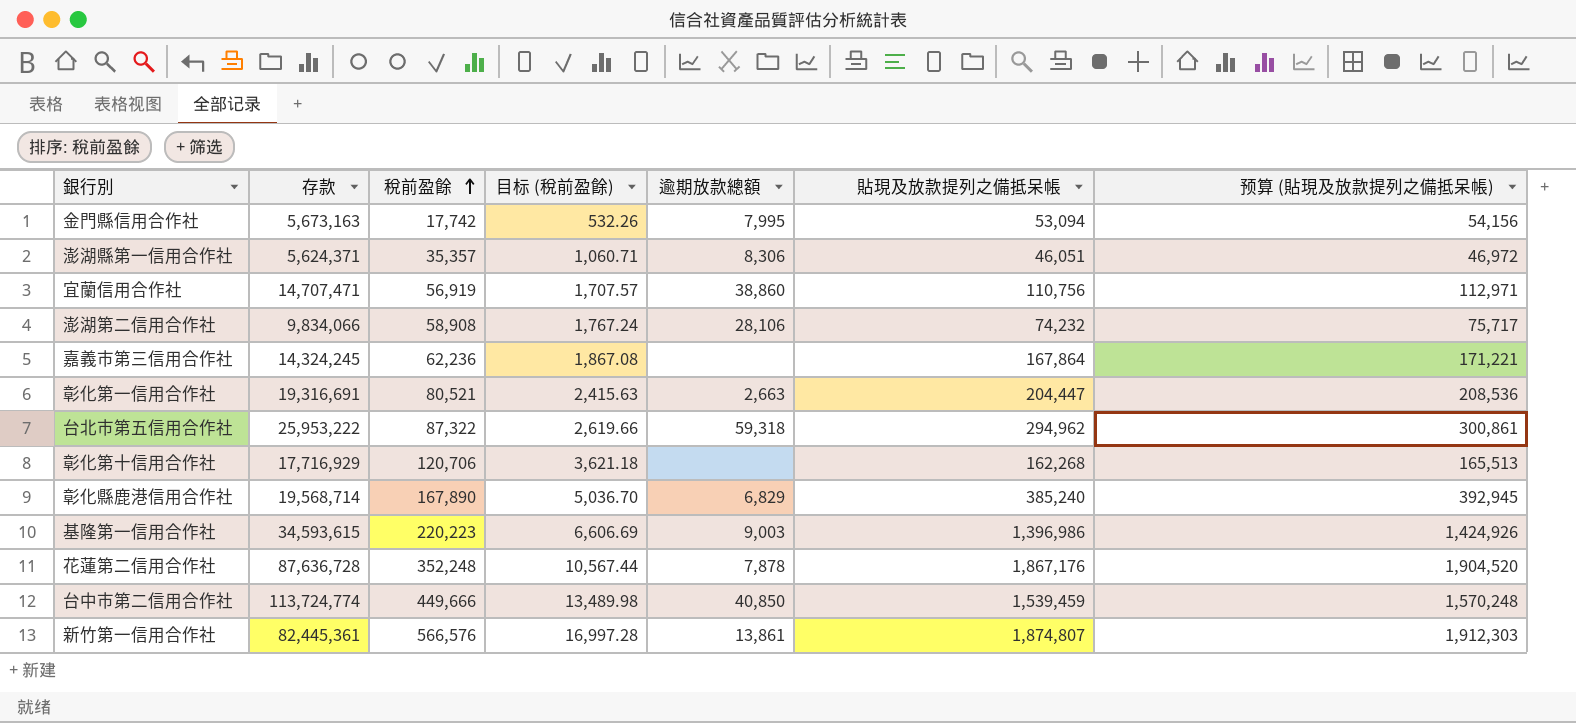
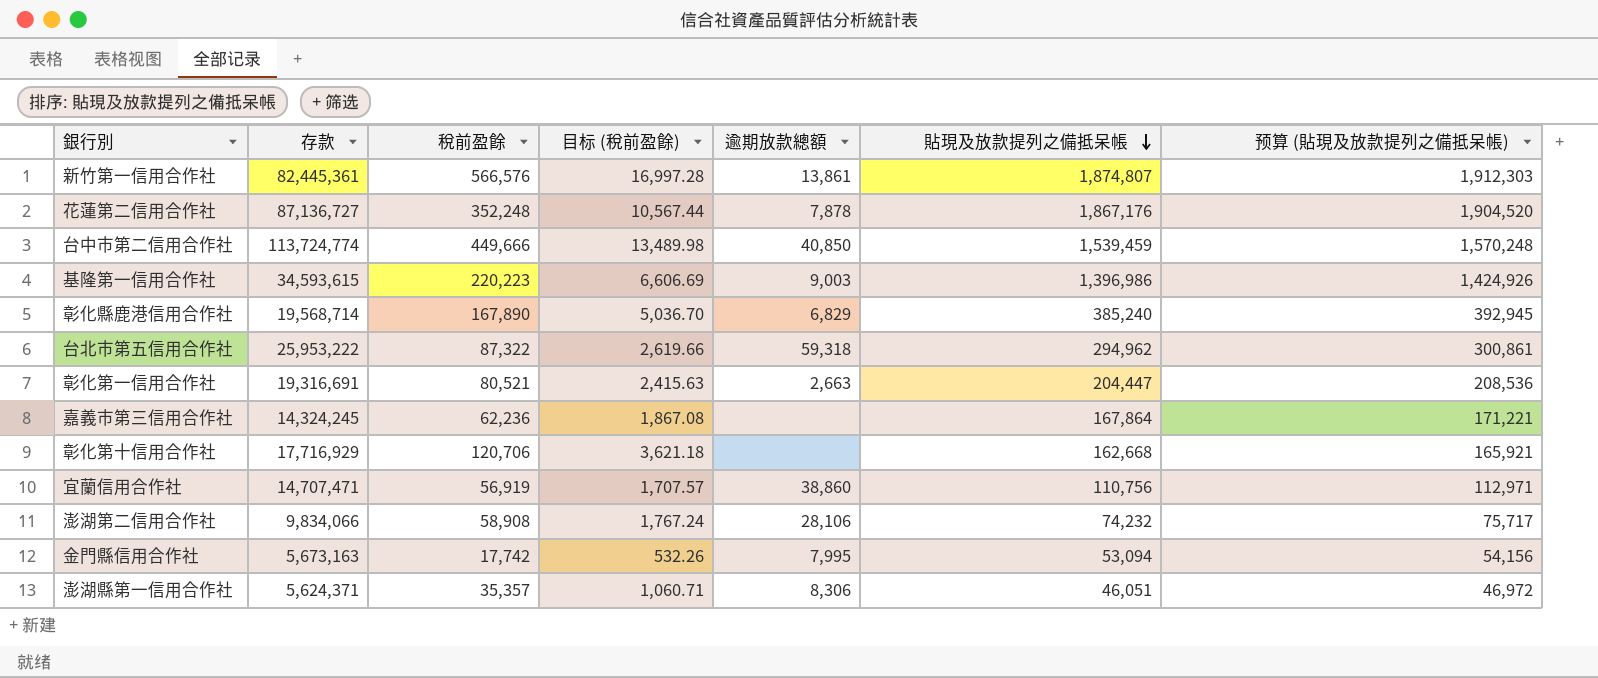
row order: 稅前盈餘 ascending -> 貼現及放款提列之備抵呆帳 descending
花蓮第二信用合作社 | 存款: 87,636,728 -> 87,136,727
彰化第十信用合作社 | 貼現及放款提列之備抵呆帳: 162,268 -> 162,668
彰化第十信用合作社 | 预算 (貼現及放款提列之備抵呆帳): 165,513 -> 165,921

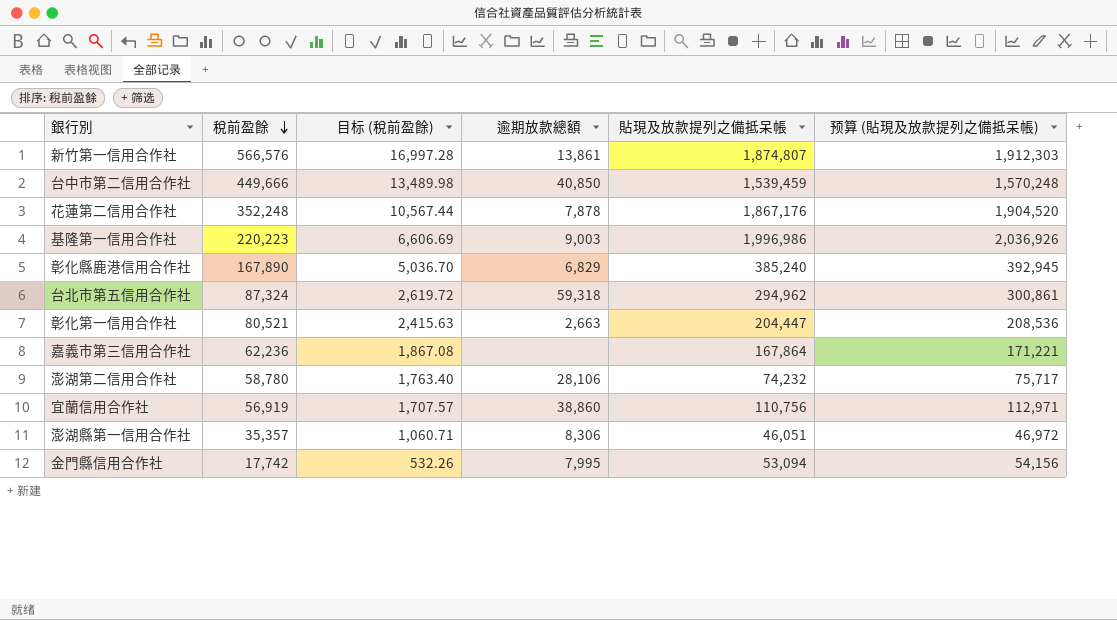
row order: 貼現及放款提列之備抵呆帳 descending -> 稅前盈餘 descending
column 存款 | position: 2 -> none
row 彰化第十信用合作社: 17,716,929 | 120,706 | 3,621.18 | none | 162,668 | 165,921 -> none
基隆第一信用合作社 | 貼現及放款提列之備抵呆帳: 1,396,986 -> 1,996,986
基隆第一信用合作社 | 预算 (貼現及放款提列之備抵呆帳): 1,424,926 -> 2,036,926
台北市第五信用合作社 | 稅前盈餘: 87,322 -> 87,324
台北市第五信用合作社 | 目标 (稅前盈餘): 2,619.66 -> 2,619.72
澎湖第二信用合作社 | 稅前盈餘: 58,908 -> 58,780
澎湖第二信用合作社 | 目标 (稅前盈餘): 1,767.24 -> 1,763.40

